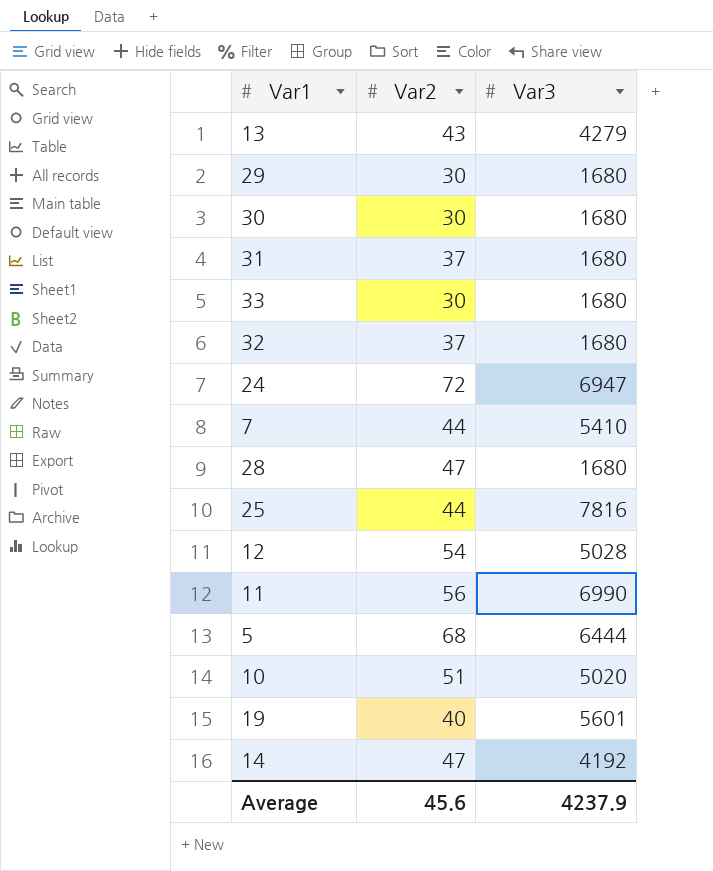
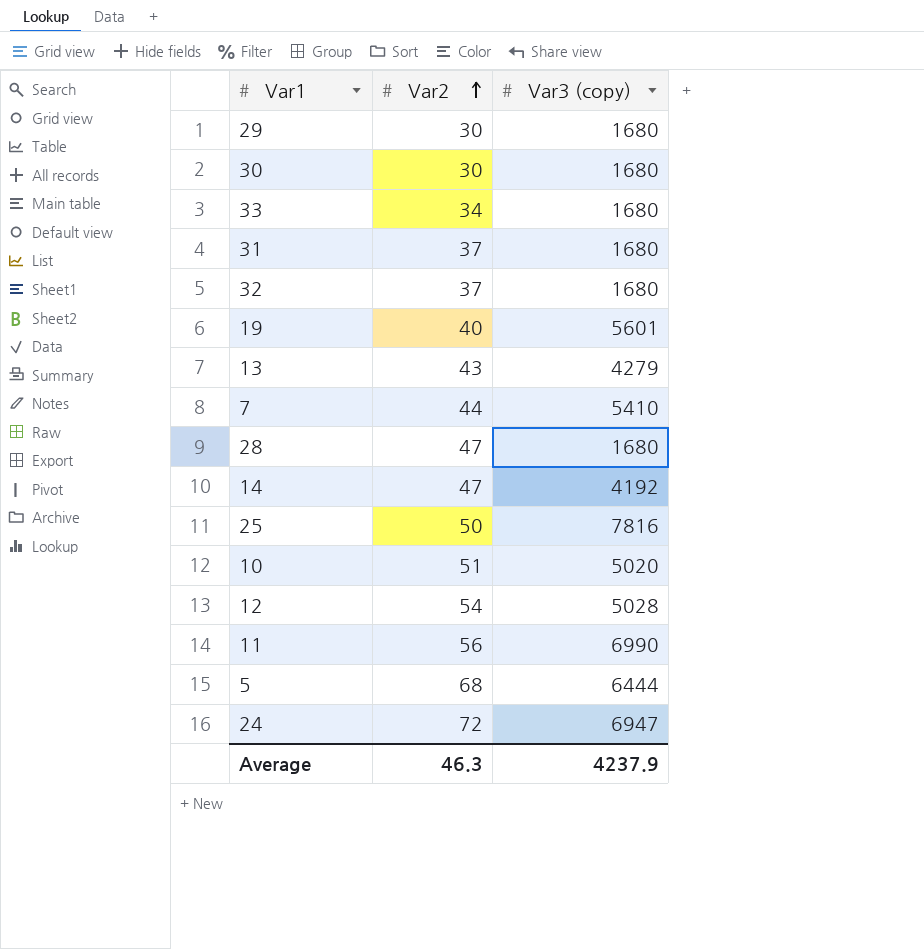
row order: none -> Var2 ascending
column name: Var3 -> Var3 (copy)
33 | Var2: 30 -> 34
25 | Var2: 44 -> 50
Average | Var2: 45.6 -> 46.3

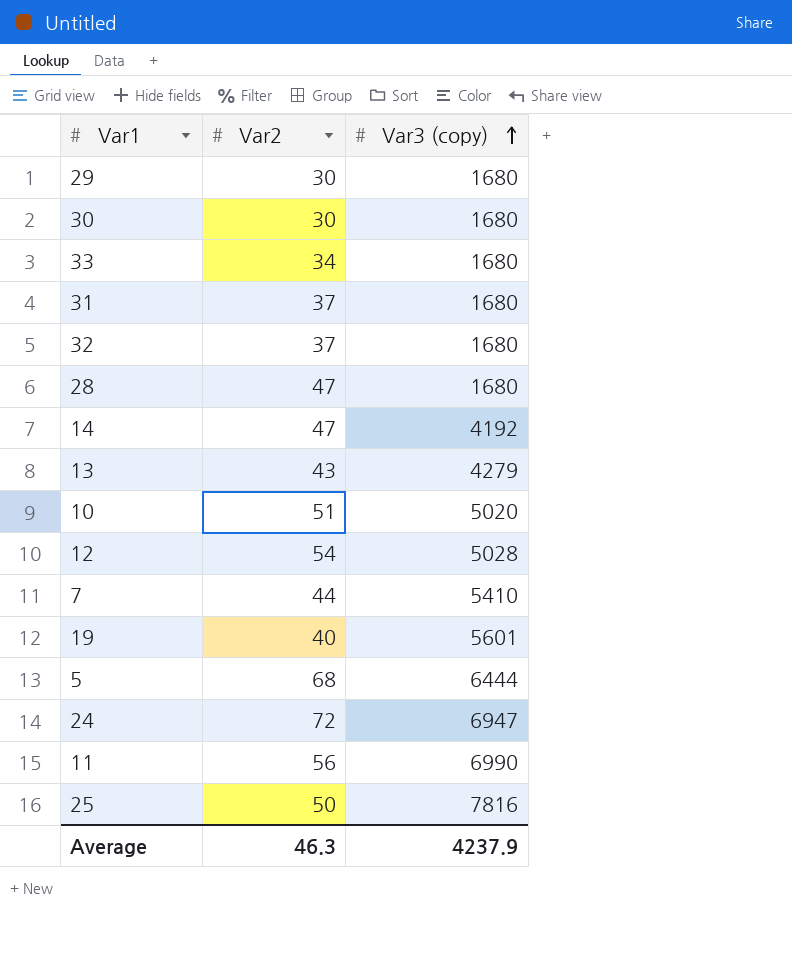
row order: Var2 ascending -> Var3 (copy) ascending

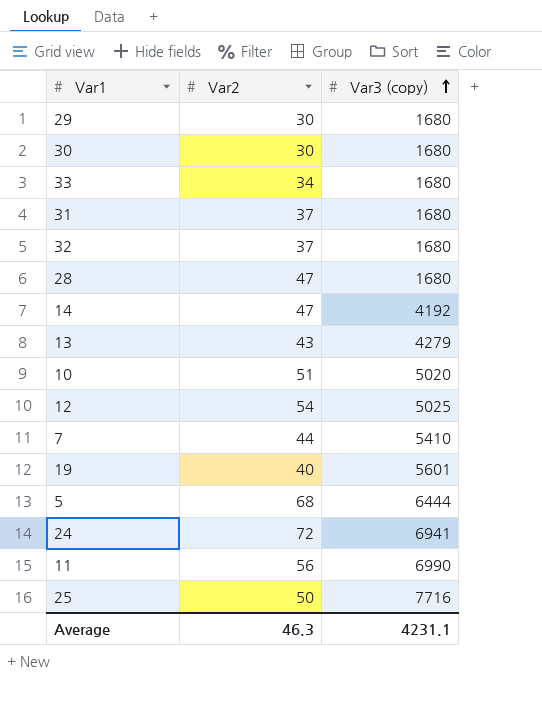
12 | Var3 (copy): 5028 -> 5025
24 | Var3 (copy): 6947 -> 6941
25 | Var3 (copy): 7816 -> 7716
Average | Var3 (copy): 4237.9 -> 4231.1

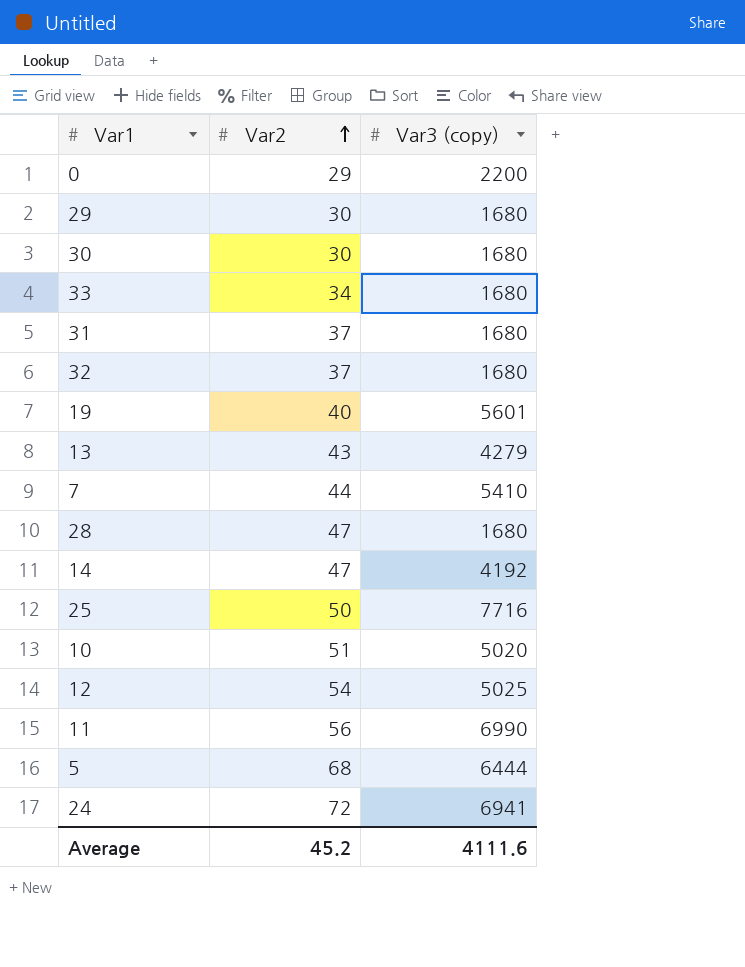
row order: Var3 (copy) ascending -> Var2 ascending
row 0: none -> 29 | 2200
Average | Var2: 46.3 -> 45.2
Average | Var3 (copy): 4231.1 -> 4111.6

